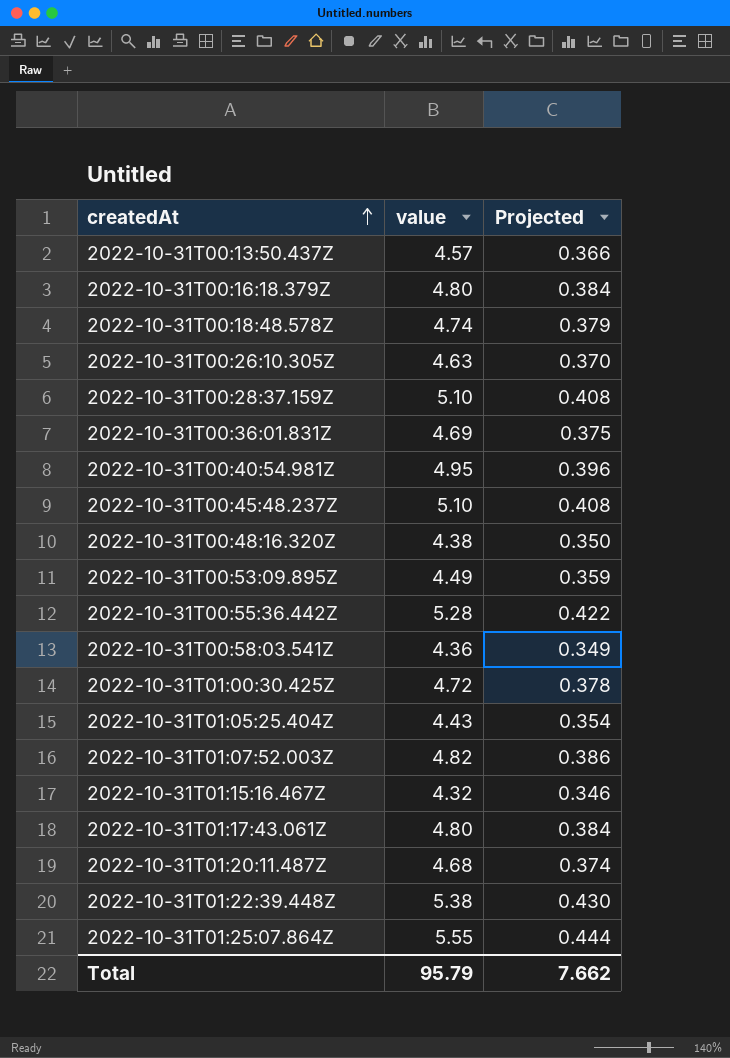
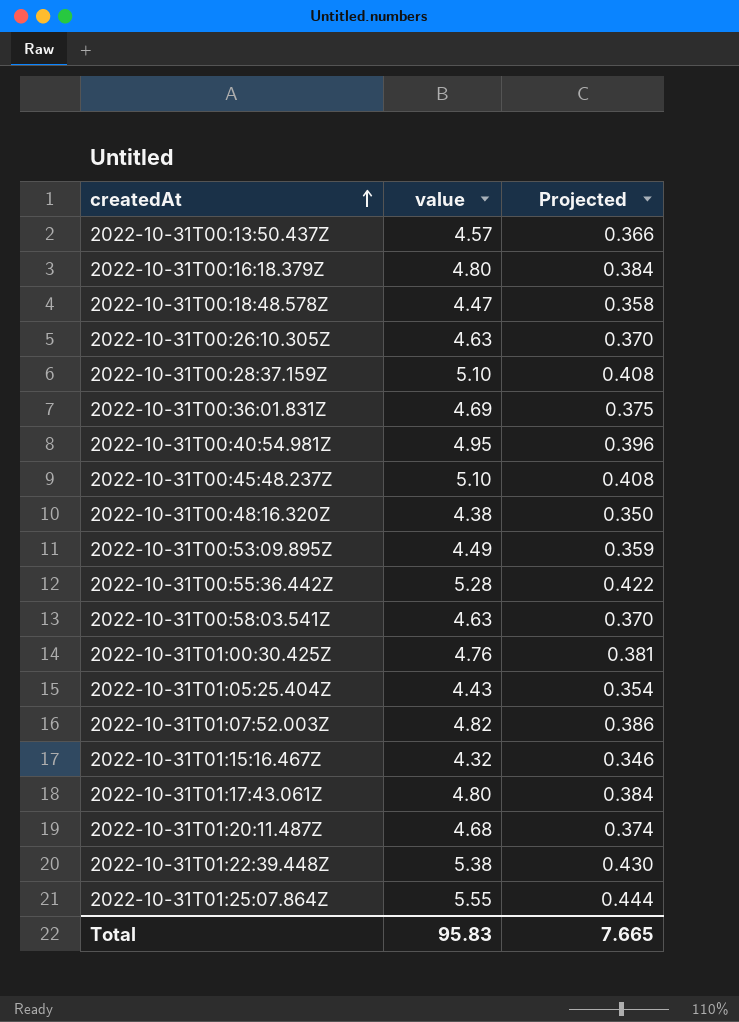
2022-10-31T00:18:48.578Z | value: 4.74 -> 4.47
2022-10-31T00:18:48.578Z | Projected: 0.379 -> 0.358
2022-10-31T00:58:03.541Z | value: 4.36 -> 4.63
2022-10-31T00:58:03.541Z | Projected: 0.349 -> 0.370
2022-10-31T01:00:30.425Z | value: 4.72 -> 4.76
2022-10-31T01:00:30.425Z | Projected: 0.378 -> 0.381
Total | value: 95.79 -> 95.83
Total | Projected: 7.662 -> 7.665

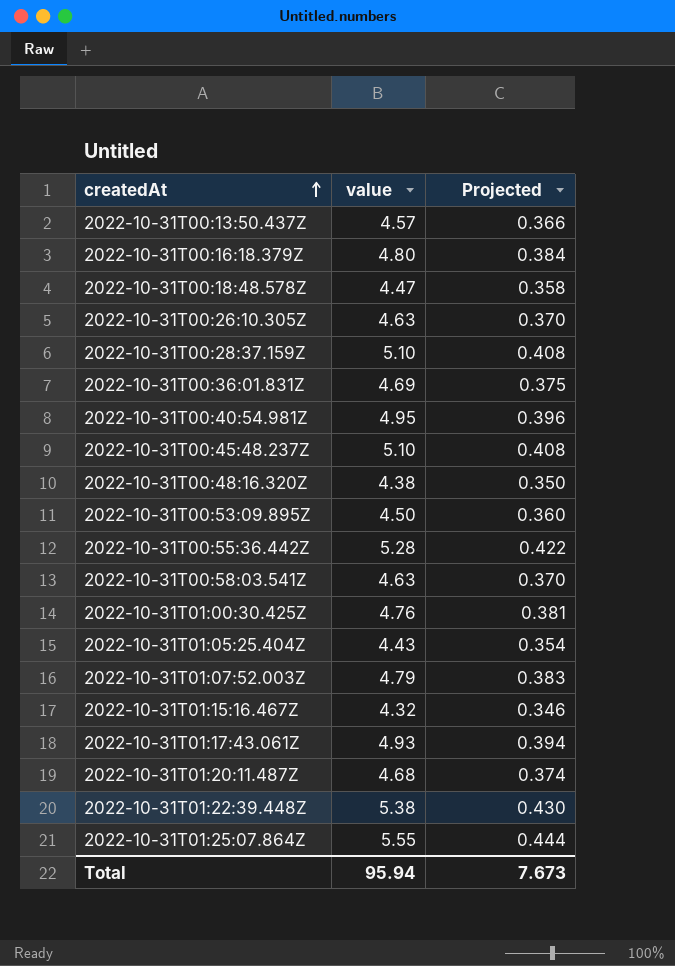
2022-10-31T00:53:09.895Z | value: 4.49 -> 4.50
2022-10-31T00:53:09.895Z | Projected: 0.359 -> 0.360
2022-10-31T01:07:52.003Z | value: 4.82 -> 4.79
2022-10-31T01:07:52.003Z | Projected: 0.386 -> 0.383
2022-10-31T01:17:43.061Z | value: 4.80 -> 4.93
2022-10-31T01:17:43.061Z | Projected: 0.384 -> 0.394
Total | value: 95.83 -> 95.94
Total | Projected: 7.665 -> 7.673

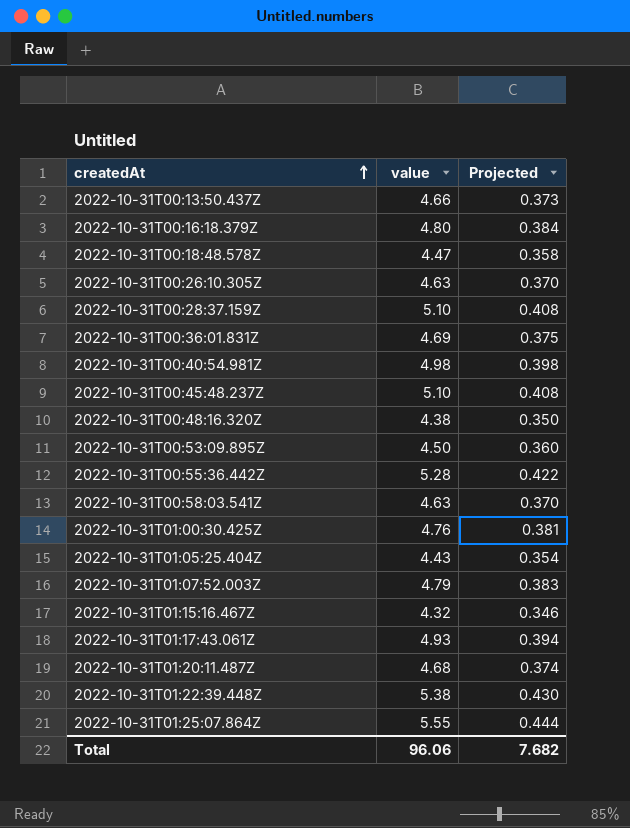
2022-10-31T00:13:50.437Z | value: 4.57 -> 4.66
2022-10-31T00:13:50.437Z | Projected: 0.366 -> 0.373
2022-10-31T00:40:54.981Z | value: 4.95 -> 4.98
2022-10-31T00:40:54.981Z | Projected: 0.396 -> 0.398
Total | value: 95.94 -> 96.06
Total | Projected: 7.673 -> 7.682

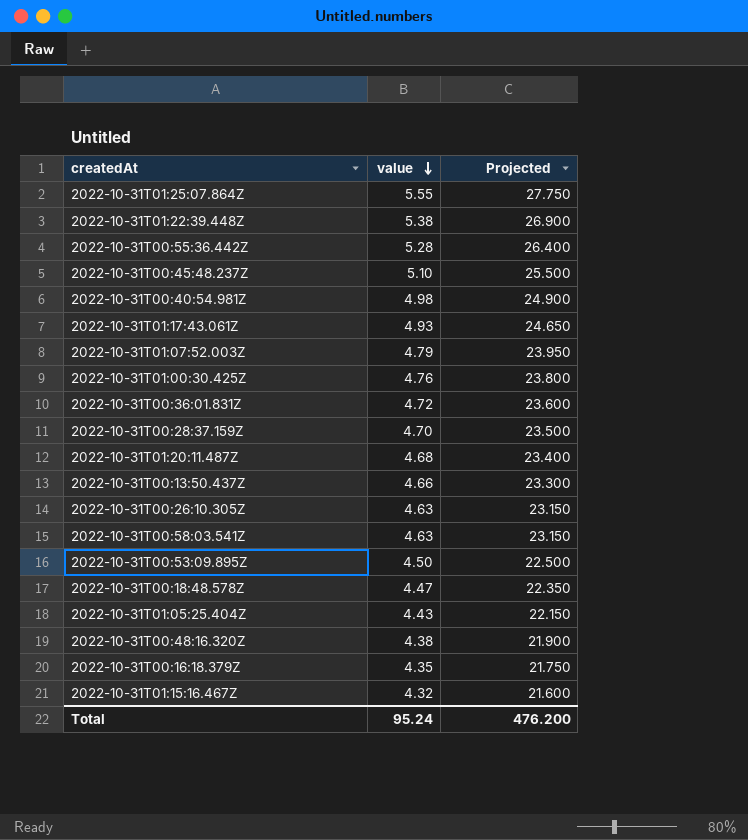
row order: createdAt ascending -> value descending
column Projected | formula: [value] * 0.08 -> [value] * 5
2022-10-31T00:36:01.831Z | value: 4.69 -> 4.72
2022-10-31T00:28:37.159Z | value: 5.10 -> 4.70
2022-10-31T00:16:18.379Z | value: 4.80 -> 4.35
Total | value: 96.06 -> 95.24
Total | Projected: 7.682 -> 476.200

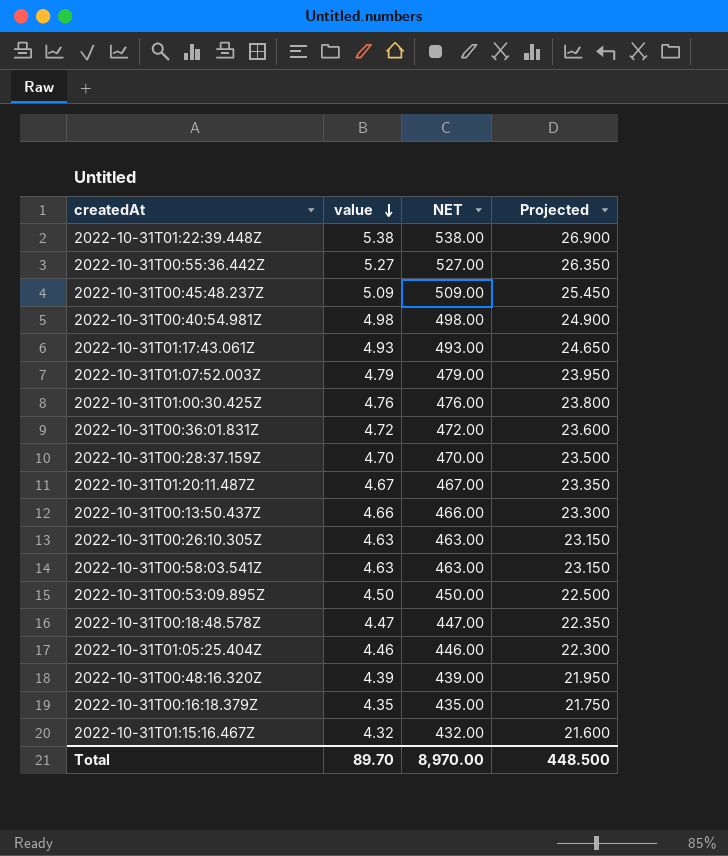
column NET | formula: none -> [value] * 100
row 2022-10-31T01:25:07.864Z: 5.55 | 27.750 -> none
2022-10-31T00:55:36.442Z | value: 5.28 -> 5.27
2022-10-31T00:55:36.442Z | Projected: 26.400 -> 26.350
2022-10-31T00:45:48.237Z | value: 5.10 -> 5.09
2022-10-31T00:45:48.237Z | Projected: 25.500 -> 25.450
2022-10-31T01:20:11.487Z | value: 4.68 -> 4.67
2022-10-31T01:20:11.487Z | Projected: 23.400 -> 23.350
2022-10-31T01:05:25.404Z | value: 4.43 -> 4.46
2022-10-31T01:05:25.404Z | Projected: 22.150 -> 22.300
2022-10-31T00:48:16.320Z | value: 4.38 -> 4.39
2022-10-31T00:48:16.320Z | Projected: 21.900 -> 21.950
Total | value: 95.24 -> 89.70
Total | Projected: 476.200 -> 448.500

